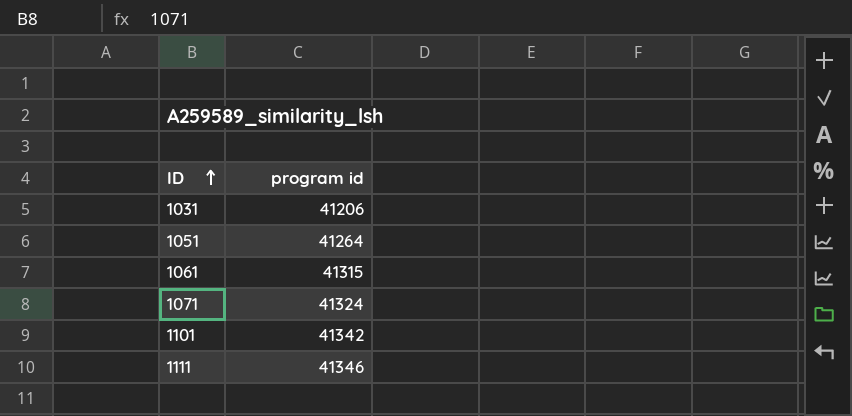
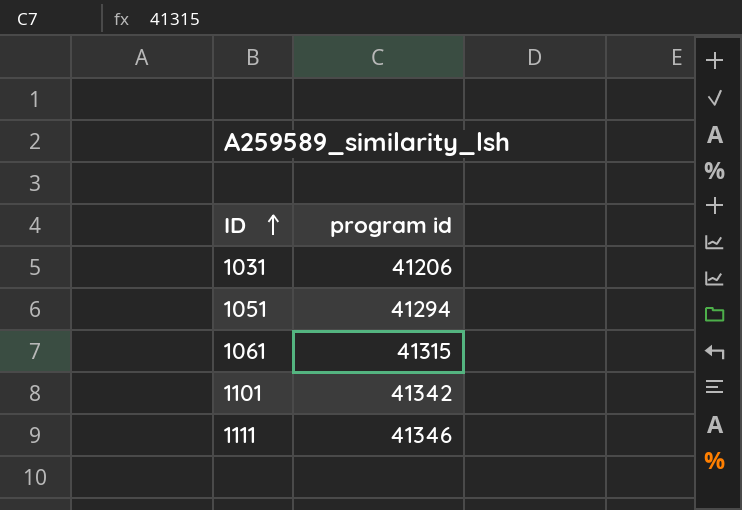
row 1071: 41324 -> none
1051 | program id: 41264 -> 41294

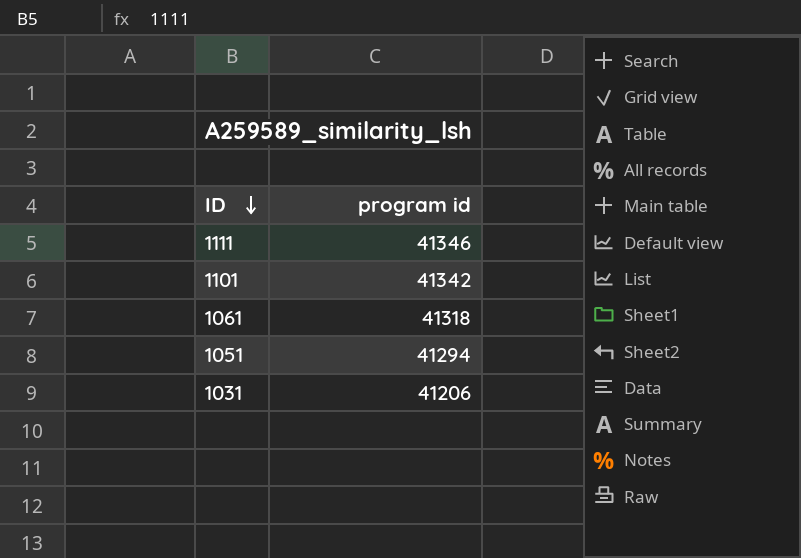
row order: ID ascending -> ID descending
1061 | program id: 41315 -> 41318

